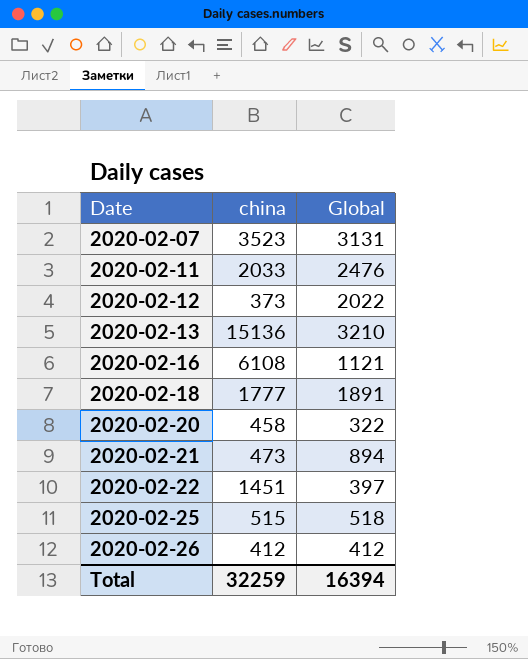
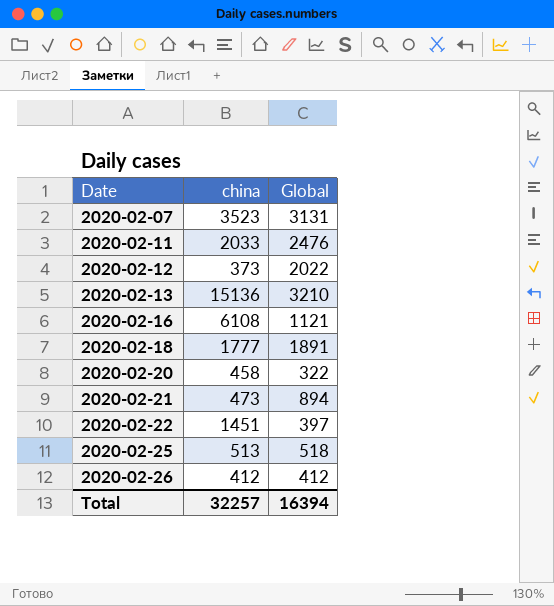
2020-02-25 | china: 515 -> 513
Total | china: 32259 -> 32257

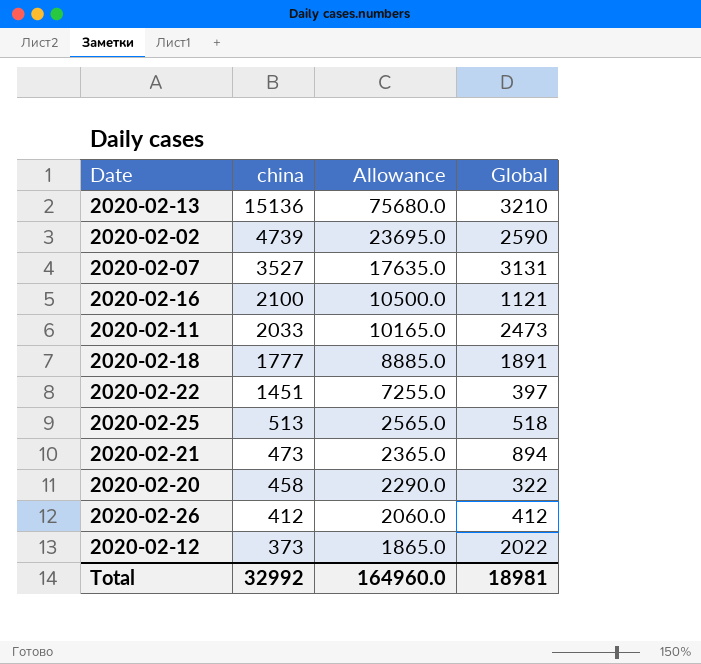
row order: Date ascending -> china descending
column Allowance | formula: none -> [china] * 5
row 2020-02-02: none -> 4739 | 23695.0 | 2590
2020-02-07 | china: 3523 -> 3527
2020-02-16 | china: 6108 -> 2100
2020-02-11 | Global: 2476 -> 2473
Total | china: 32257 -> 32992
Total | Global: 16394 -> 18981

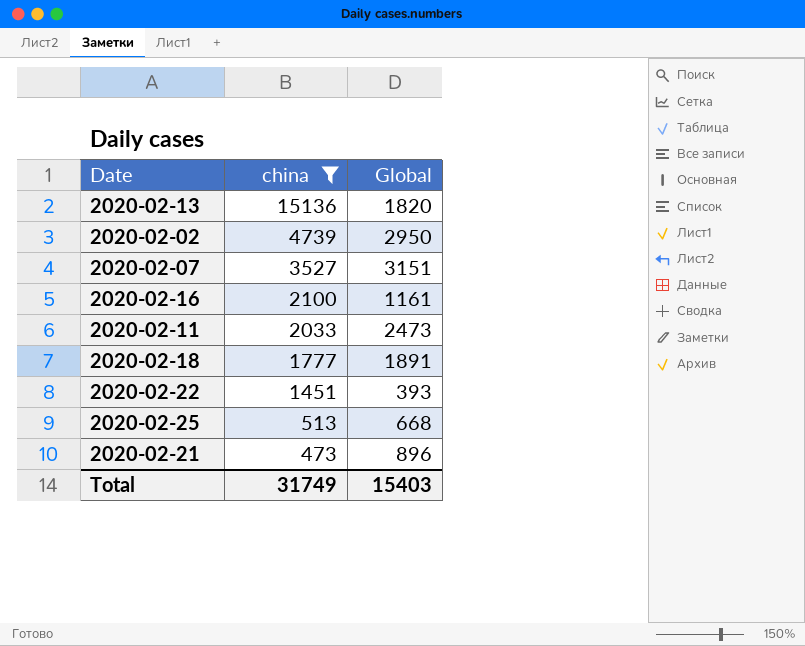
filter: none -> china >= 473
column Allowance | formula: [china] * 5 -> none
2020-02-13 | Global: 3210 -> 1820
2020-02-02 | Global: 2590 -> 2950
2020-02-07 | Global: 3131 -> 3151
2020-02-16 | Global: 1121 -> 1161
2020-02-22 | Global: 397 -> 393
2020-02-25 | Global: 518 -> 668
2020-02-21 | Global: 894 -> 896
Total | china: 32992 -> 31749
Total | Global: 18981 -> 15403

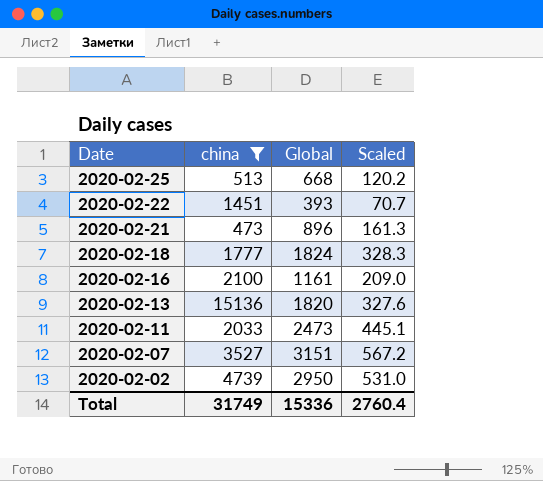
row order: china descending -> Date descending
column Scaled | formula: none -> [Global] * 0.18
2020-02-18 | Global: 1891 -> 1824
Total | Global: 15403 -> 15336

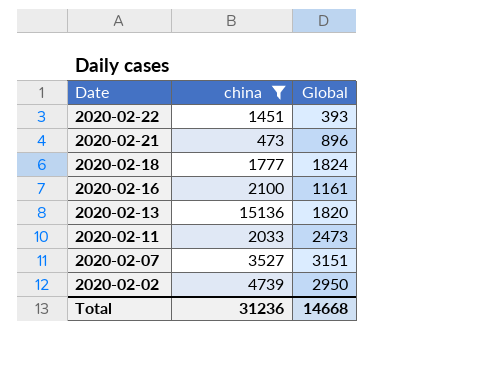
column Scaled | formula: [Global] * 0.18 -> none
row 2020-02-25: 513 | 668 | 120.2 -> none
Total | china: 31749 -> 31236
Total | Global: 15336 -> 14668

